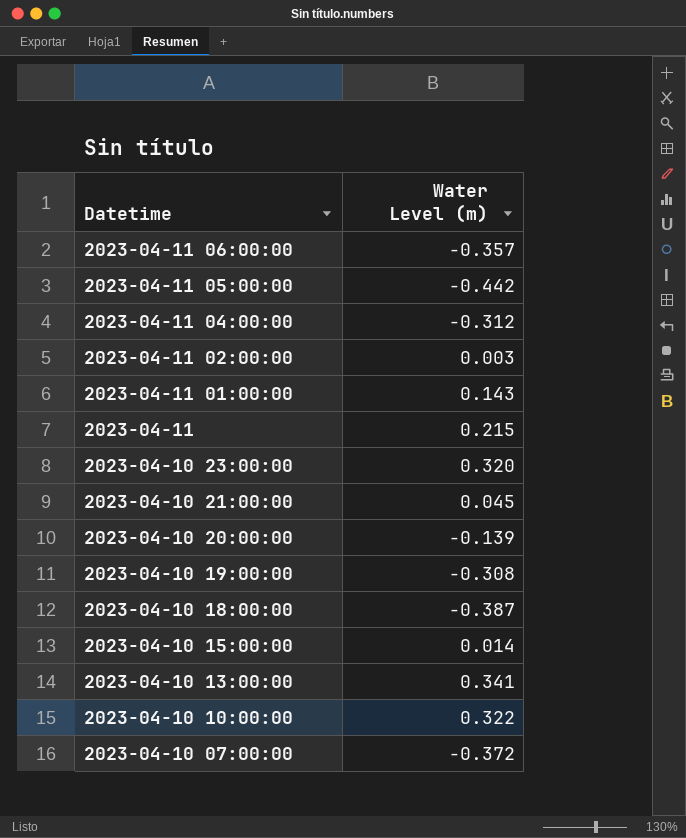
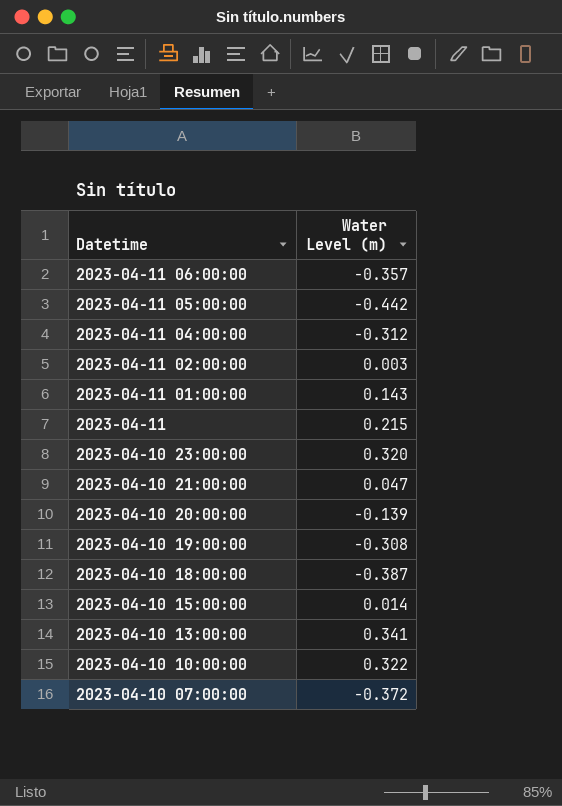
2023-04-10 21:00:00 | Water Level (m): 0.045 -> 0.047

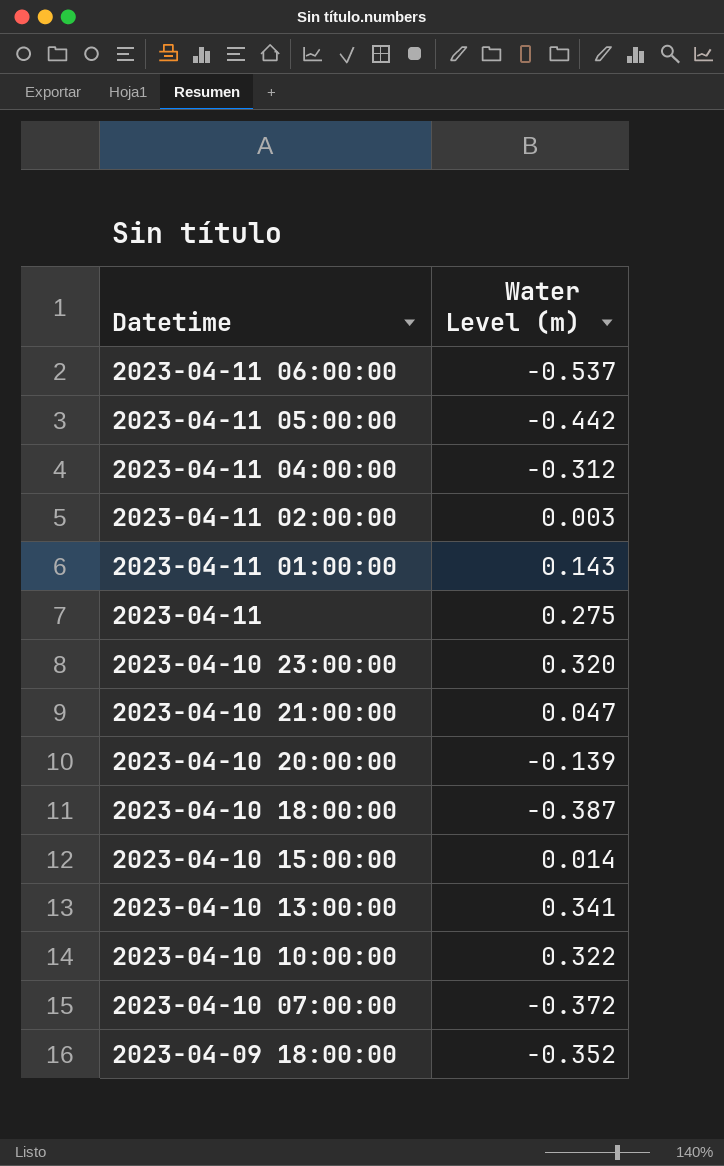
row 2023-04-10 19:00:00: -0.308 -> none
2023-04-11 06:00:00 | Water Level (m): -0.357 -> -0.537
2023-04-11 | Water Level (m): 0.215 -> 0.275
row 2023-04-09 18:00:00: none -> -0.352

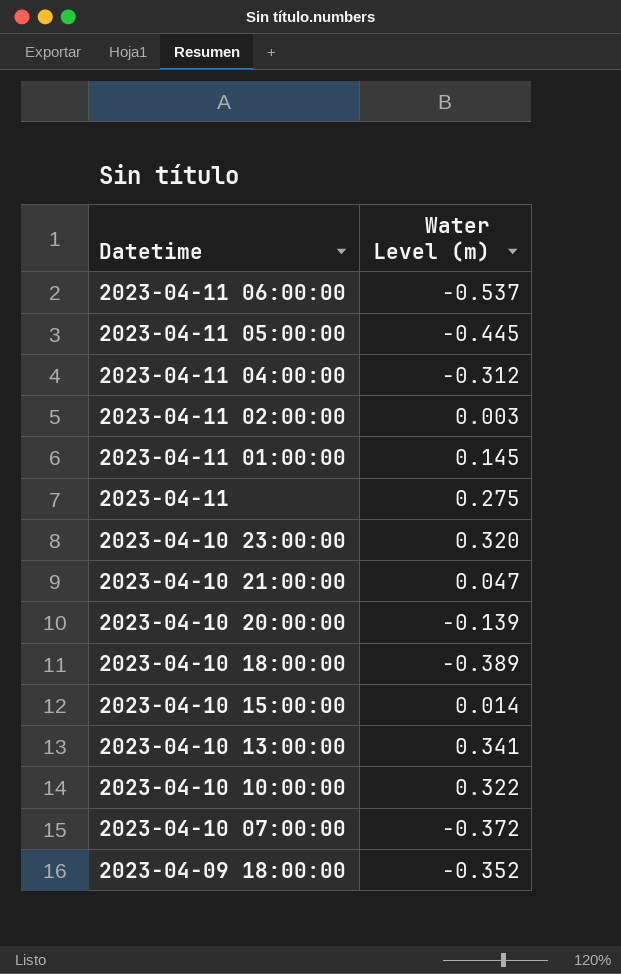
2023-04-11 05:00:00 | Water Level (m): -0.442 -> -0.445
2023-04-11 01:00:00 | Water Level (m): 0.143 -> 0.145
2023-04-10 18:00:00 | Water Level (m): -0.387 -> -0.389

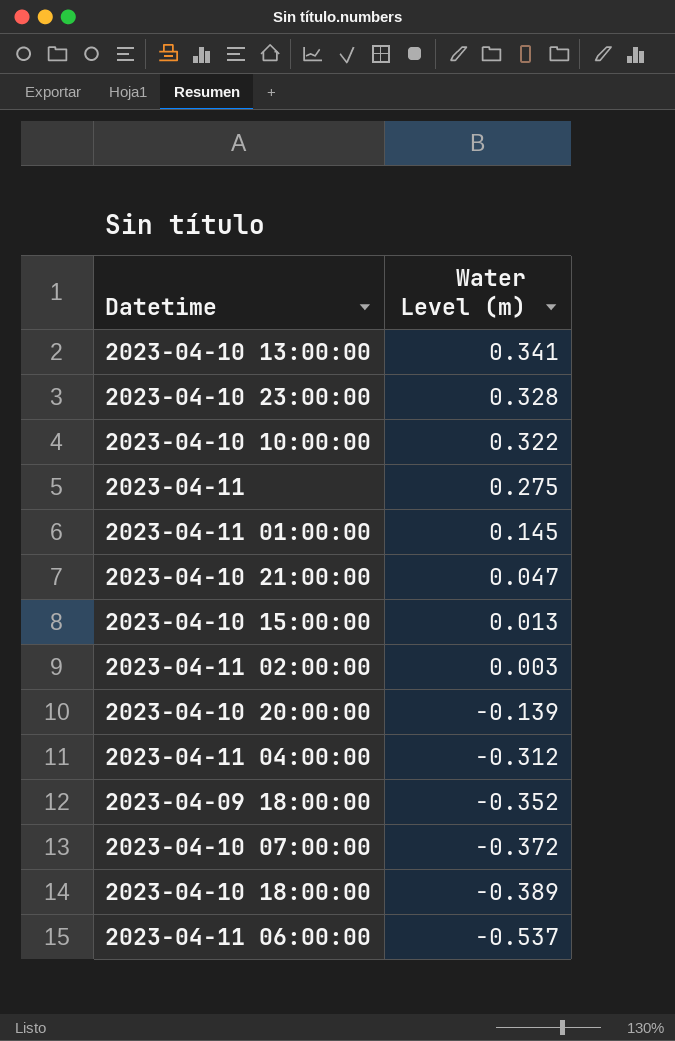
row order: Datetime descending -> Water Level (m) descending
row 2023-04-11 05:00:00: -0.445 -> none
2023-04-10 23:00:00 | Water Level (m): 0.320 -> 0.328
2023-04-10 15:00:00 | Water Level (m): 0.014 -> 0.013

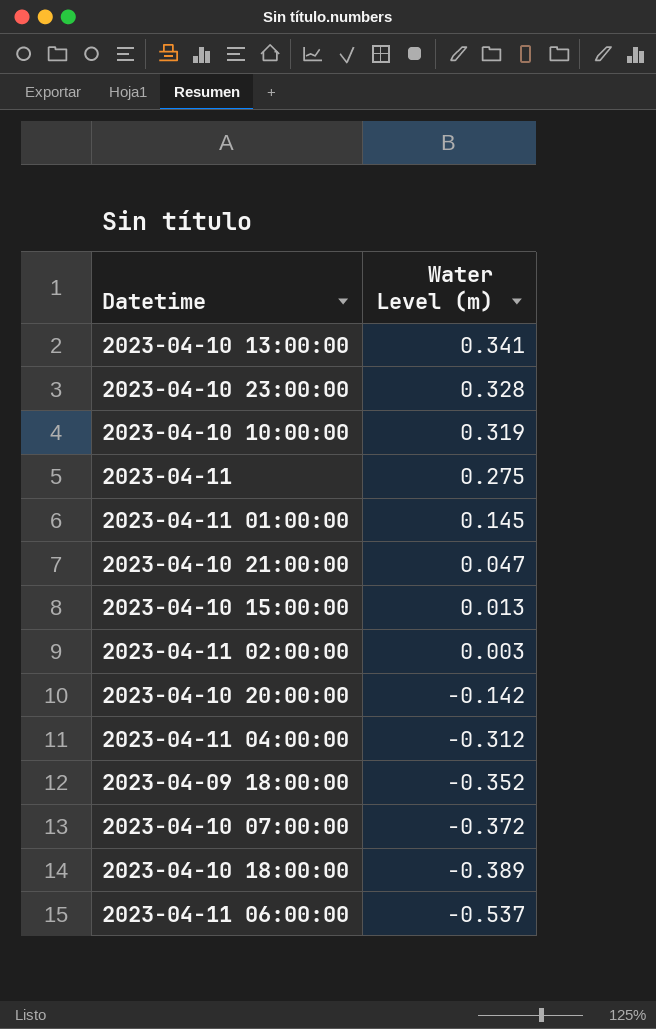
2023-04-10 10:00:00 | Water Level (m): 0.322 -> 0.319
2023-04-10 20:00:00 | Water Level (m): -0.139 -> -0.142

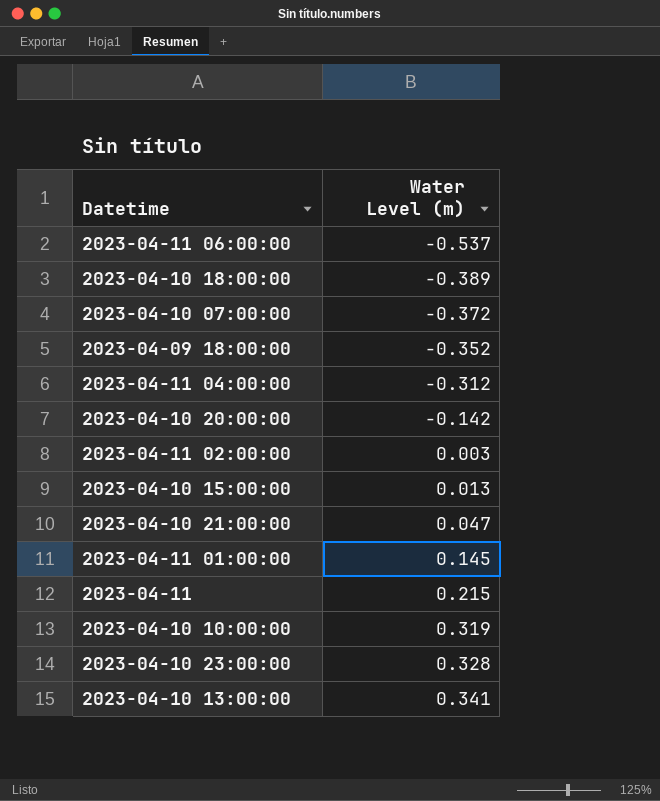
row order: Water Level (m) descending -> Water Level (m) ascending
2023-04-11 | Water Level (m): 0.275 -> 0.215

